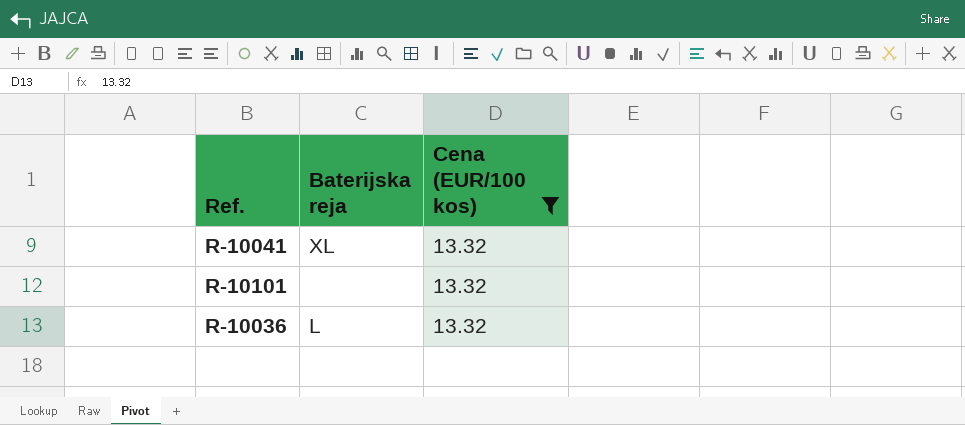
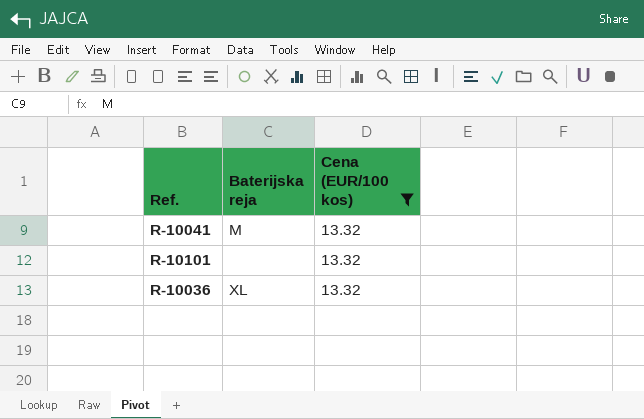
R-10041 | Baterijska reja: XL -> M
R-10036 | Baterijska reja: L -> XL

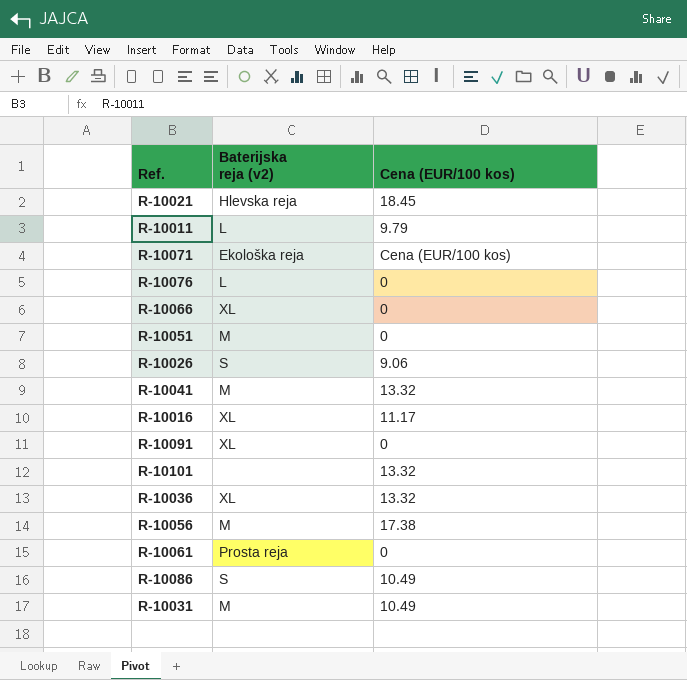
filter: Cena (EUR/100 kos) = 13.32 -> none
column name: Baterijska reja -> Baterijska reja (v2)

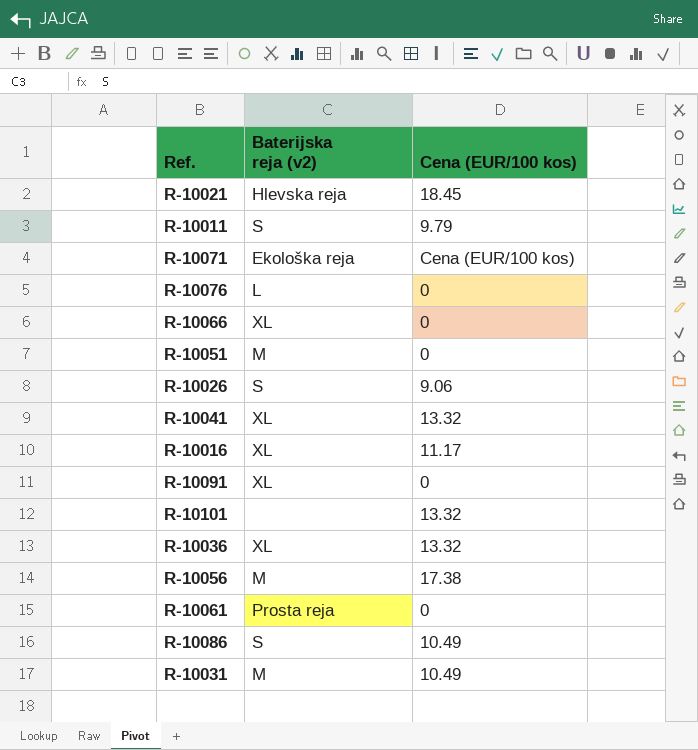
R-10011 | Baterijska reja (v2): L -> S
R-10041 | Baterijska reja (v2): M -> XL

